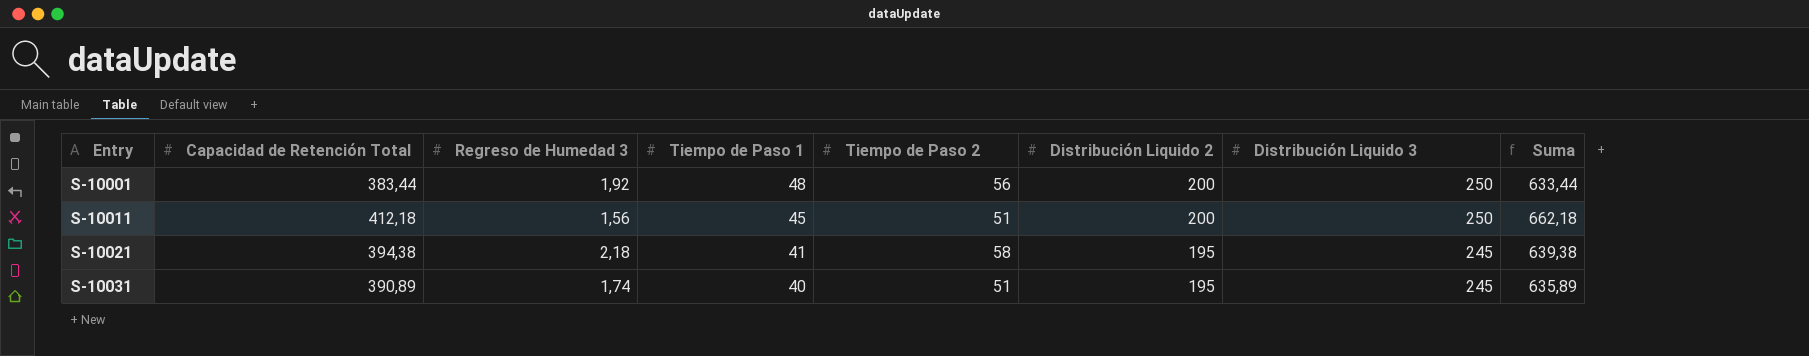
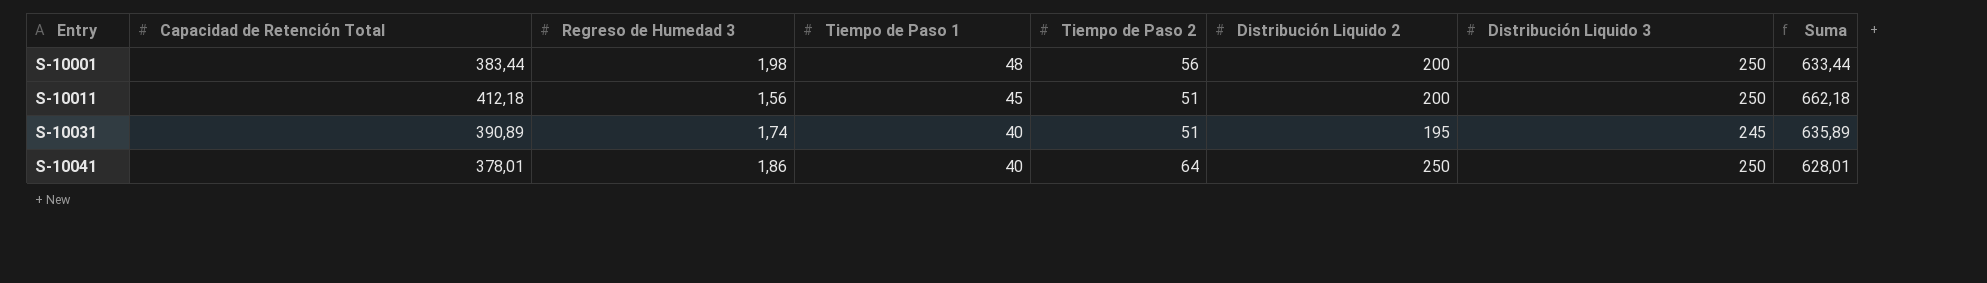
row S-10021: 394,38 | 2,18 | 41 | 58 | 195 | 245 | 639,38 -> none
S-10001 | Regreso de Humedad 3: 1,92 -> 1,98
row S-10041: none -> 378,01 | 1,86 | 40 | 64 | 250 | 250 | 628,01

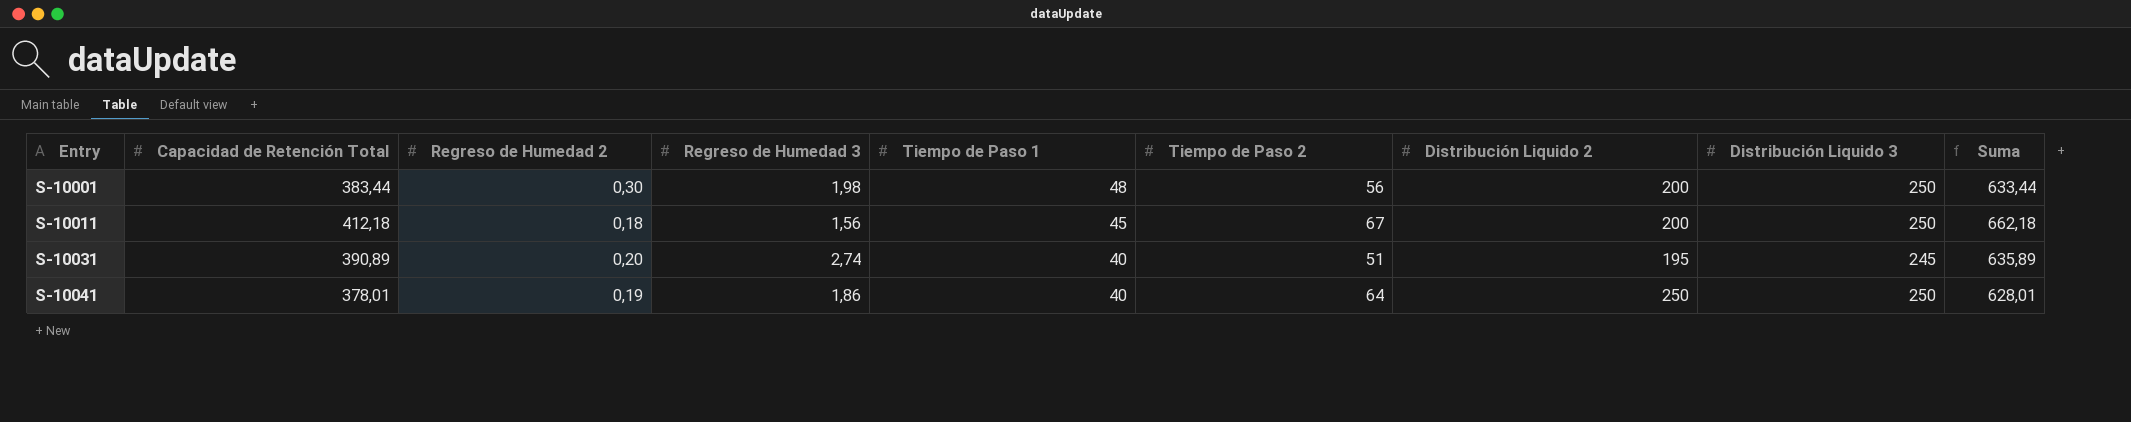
column Regreso de Humedad 2 | position: none -> 3
S-10011 | Tiempo de Paso 2: 51 -> 67
S-10031 | Regreso de Humedad 3: 1,74 -> 2,74

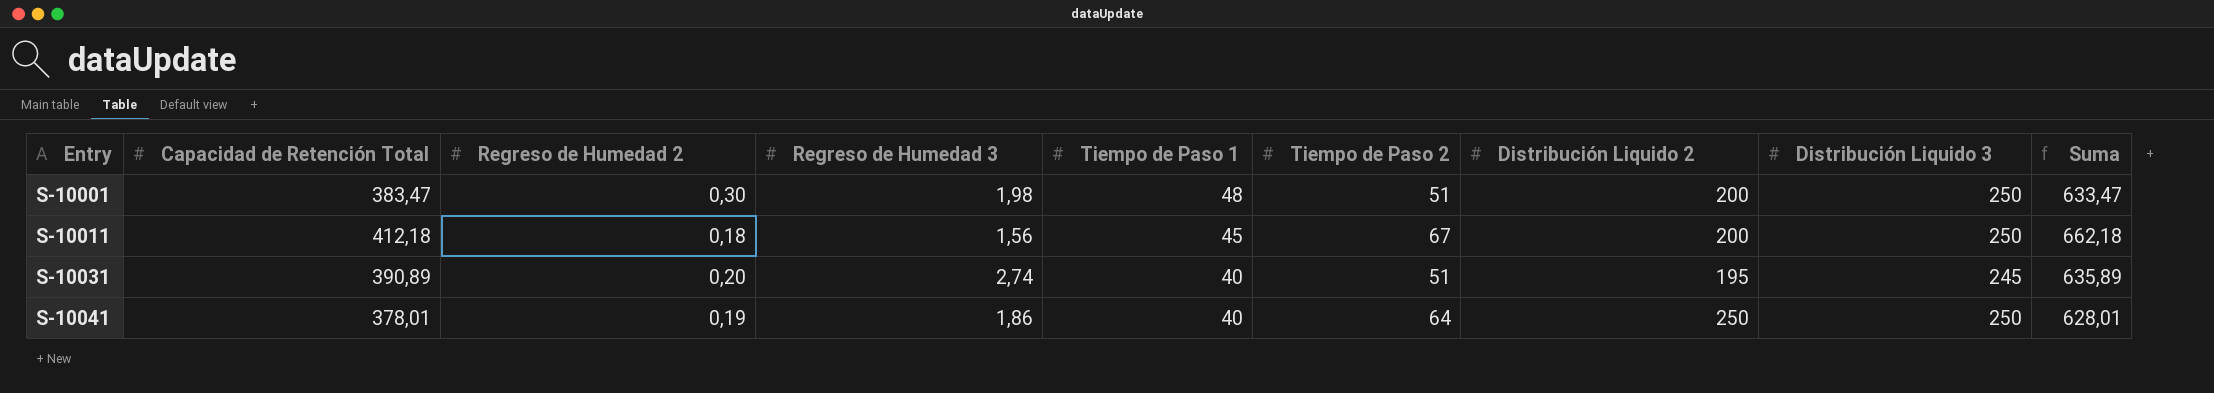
S-10001 | Capacidad de Retención Total: 383,44 -> 383,47
S-10001 | Tiempo de Paso 2: 56 -> 51
S-10001 | Suma: 633,44 -> 633,47

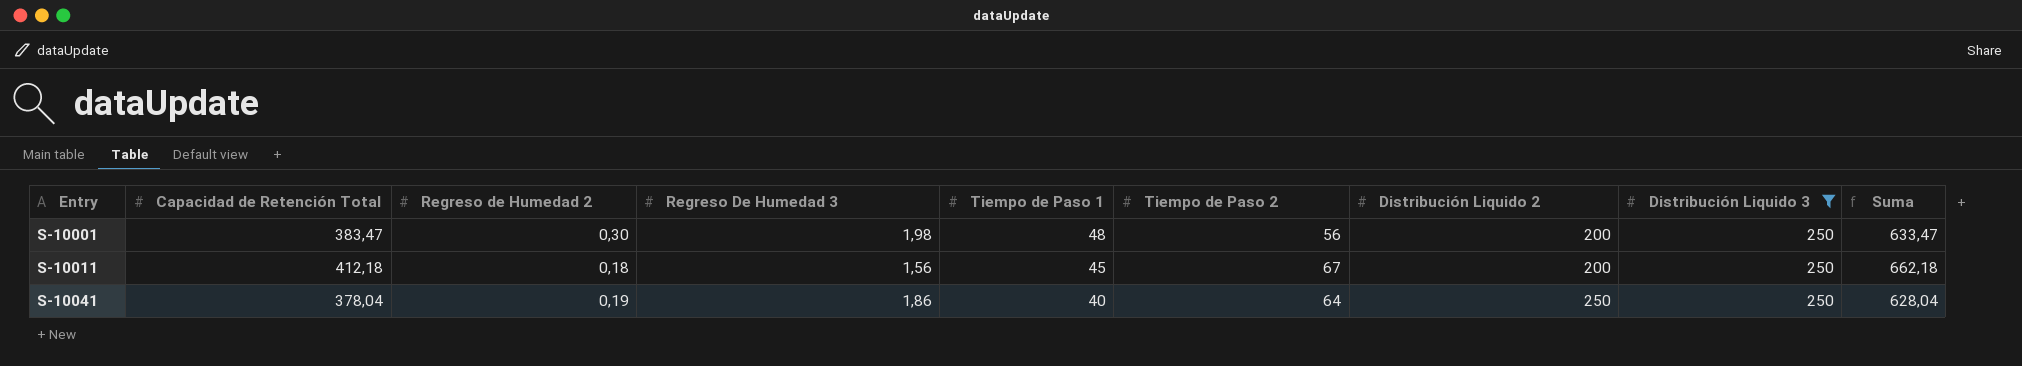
filter: none -> Distribución Liquido 3 = 250
column name: Regreso de Humedad 3 -> Regreso De Humedad 3
S-10001 | Tiempo de Paso 2: 51 -> 56
S-10041 | Capacidad de Retención Total: 378,01 -> 378,04
S-10041 | Suma: 628,01 -> 628,04

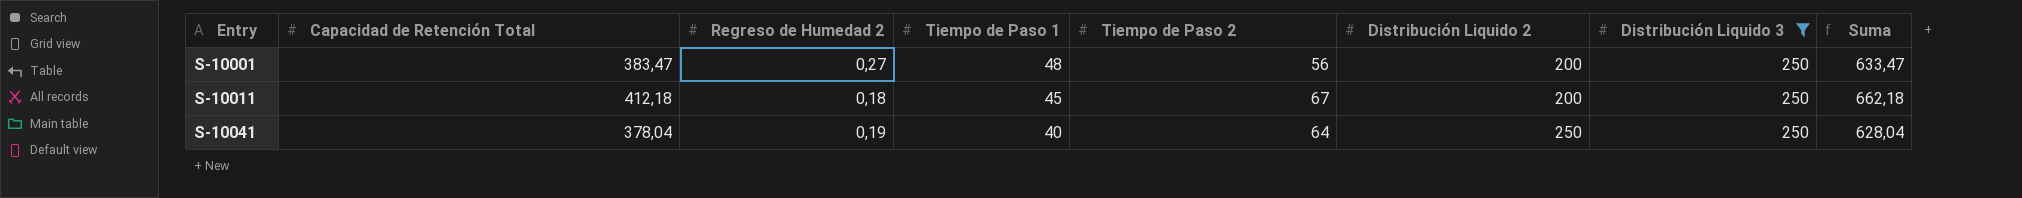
column Regreso De Humedad 3 | position: 4 -> none
S-10001 | Regreso de Humedad 2: 0,30 -> 0,27

